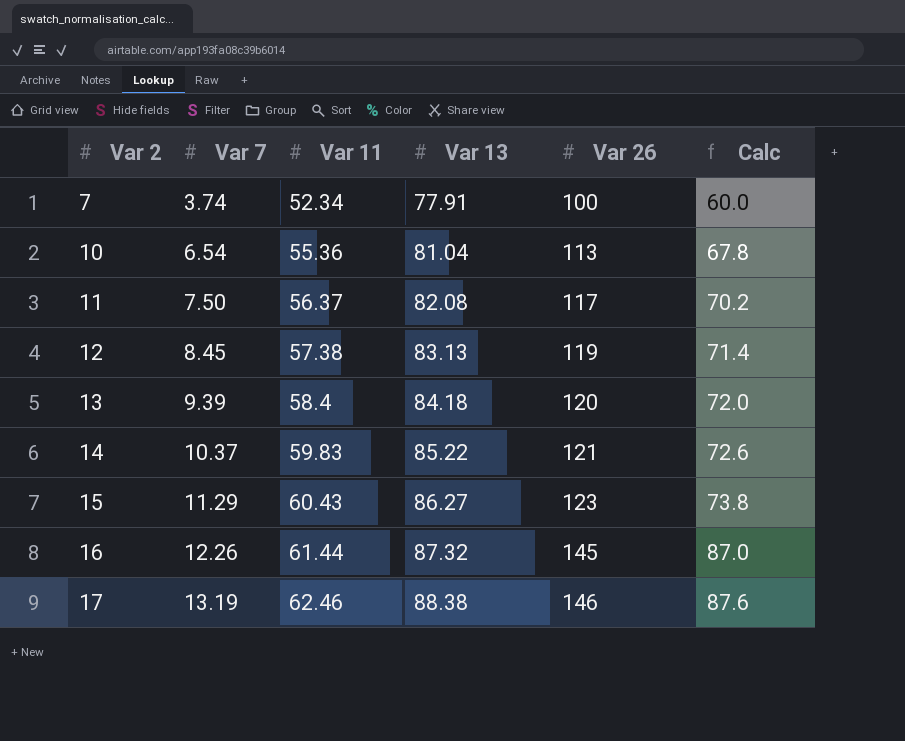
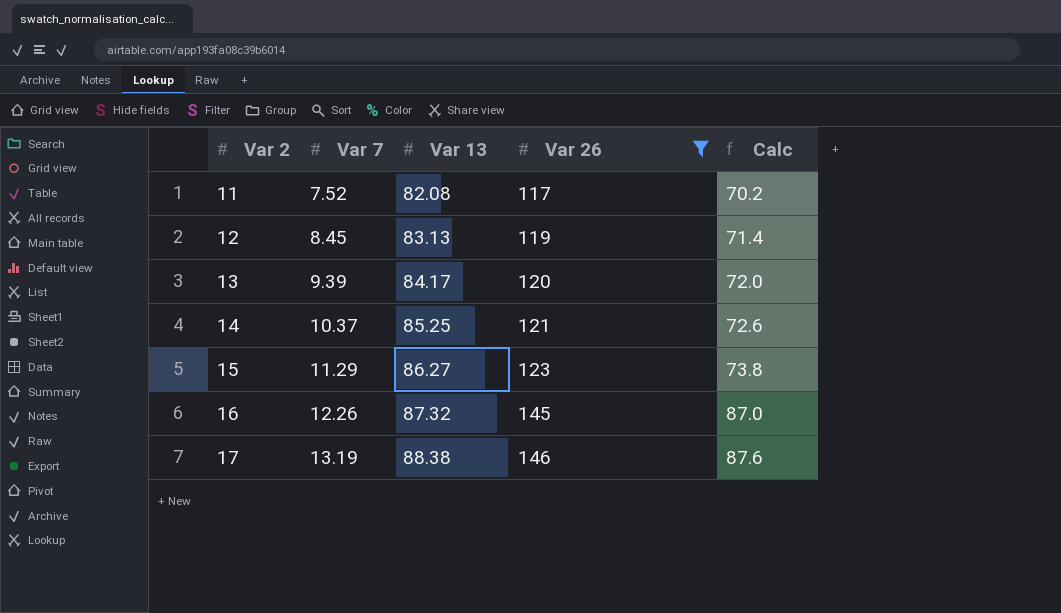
filter: none -> Var 26 >= 117
column Var 11 | position: 3 -> none
11 | Var 7: 7.50 -> 7.52
13 | Var 13: 84.18 -> 84.17
14 | Var 13: 85.22 -> 85.25

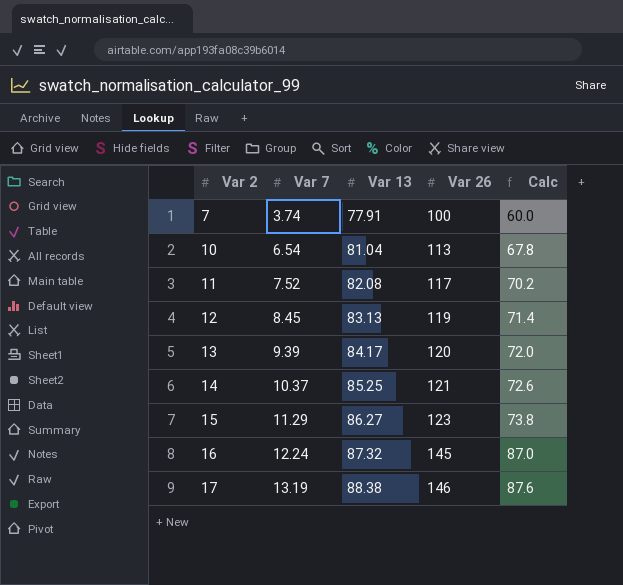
filter: Var 26 >= 117 -> none
16 | Var 7: 12.26 -> 12.24

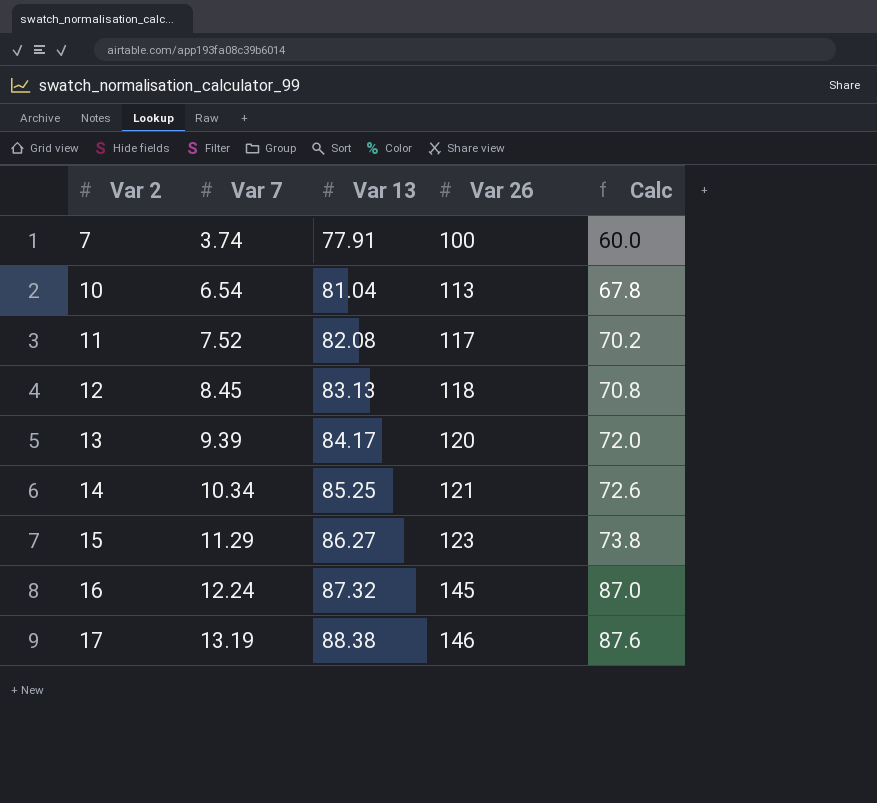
12 | Var 26: 119 -> 118
12 | Calc: 71.4 -> 70.8
14 | Var 7: 10.37 -> 10.34

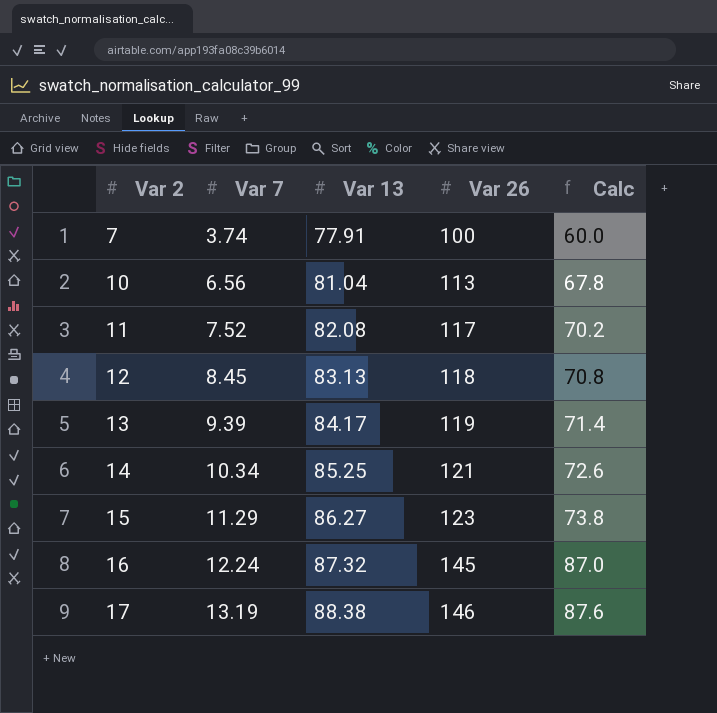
10 | Var 7: 6.54 -> 6.56
13 | Var 26: 120 -> 119
13 | Calc: 72.0 -> 71.4

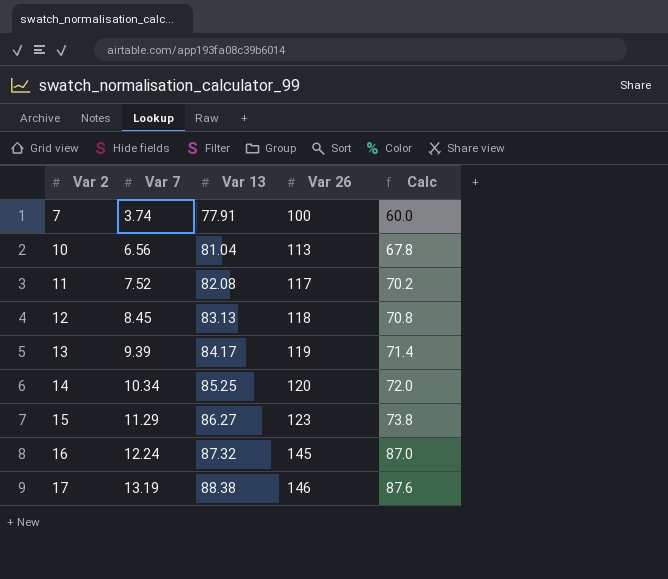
14 | Var 26: 121 -> 120
14 | Calc: 72.6 -> 72.0

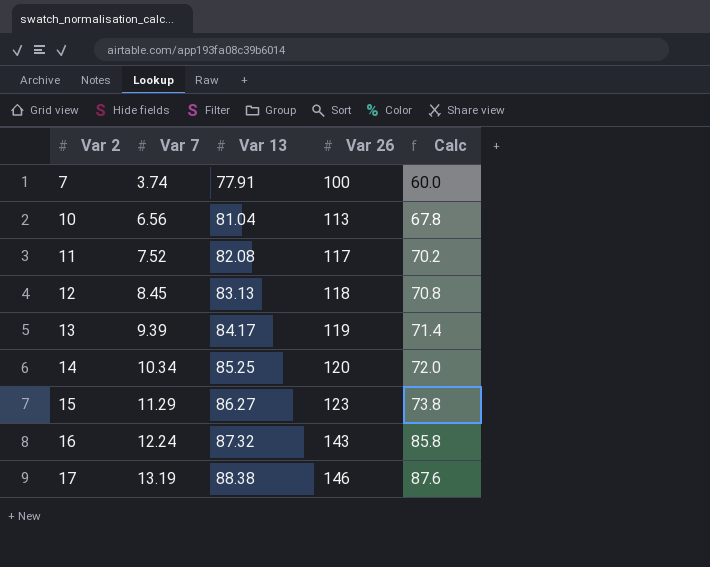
16 | Var 26: 145 -> 143
16 | Calc: 87.0 -> 85.8

